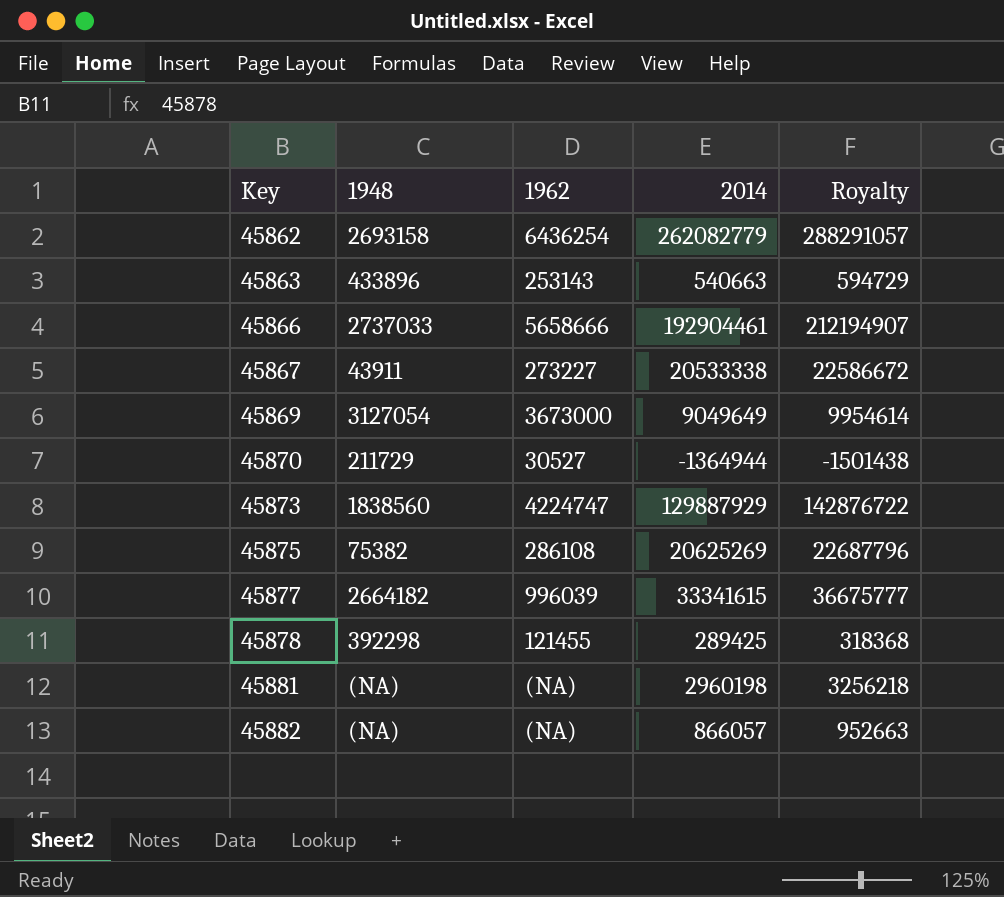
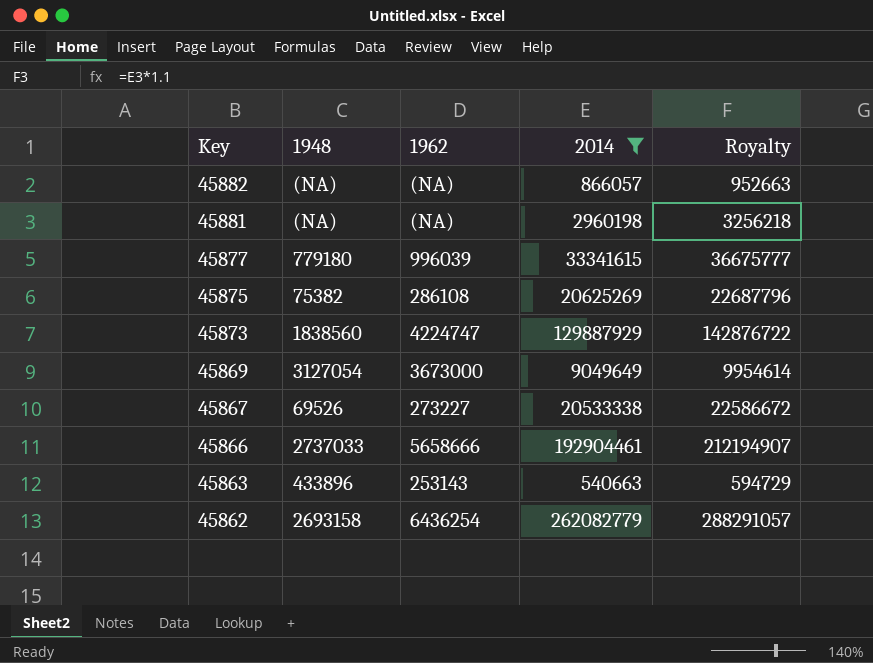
filter: none -> 2014 >= 540663
row order: Key ascending -> Key descending
45877 | 1948: 2664182 -> 779180
45867 | 1948: 43911 -> 69526

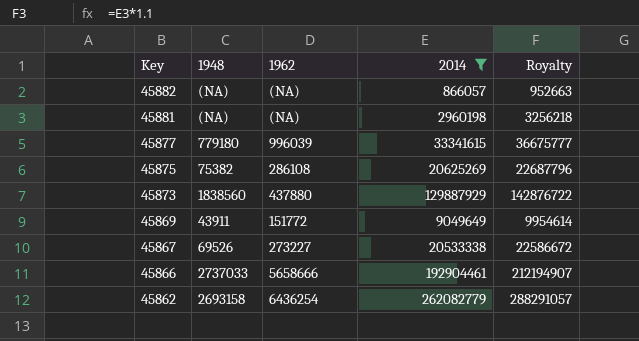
row 45863: 433896 | 253143 | 540663 | 594729 -> none
45873 | 1962: 4224747 -> 437880
45869 | 1948: 3127054 -> 43911
45869 | 1962: 3673000 -> 151772

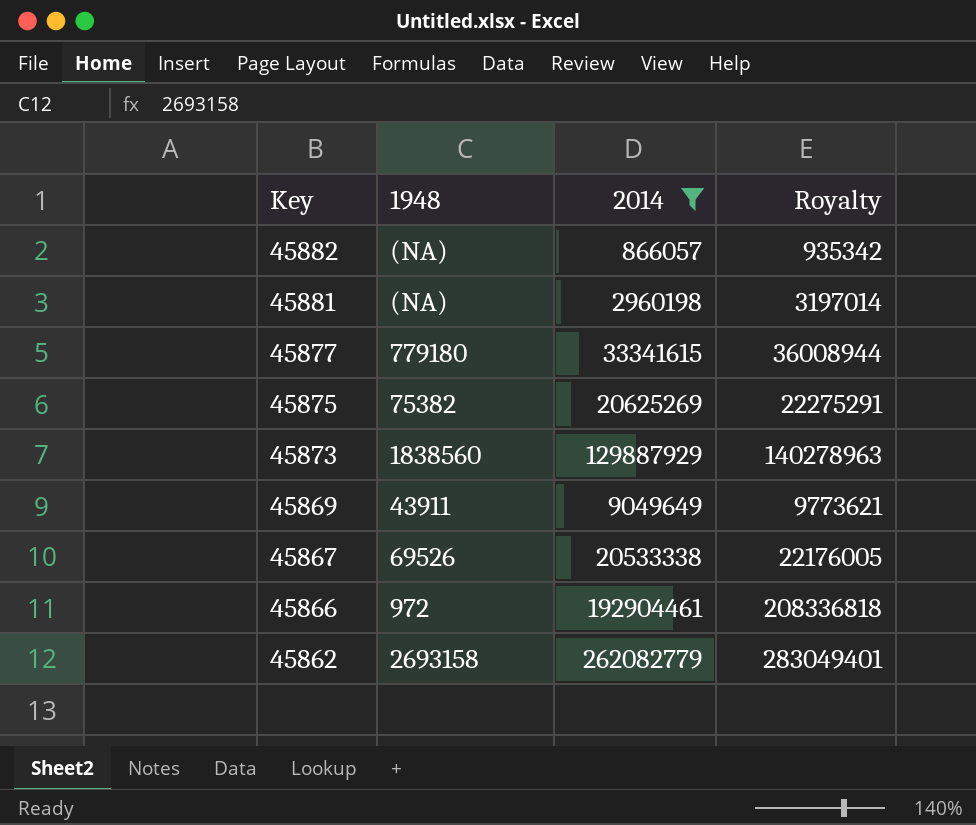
column 1962 | position: 3 -> none
column Royalty | formula: [2014] * 1.1 -> [2014] * 1.08
45866 | 1948: 2737033 -> 972

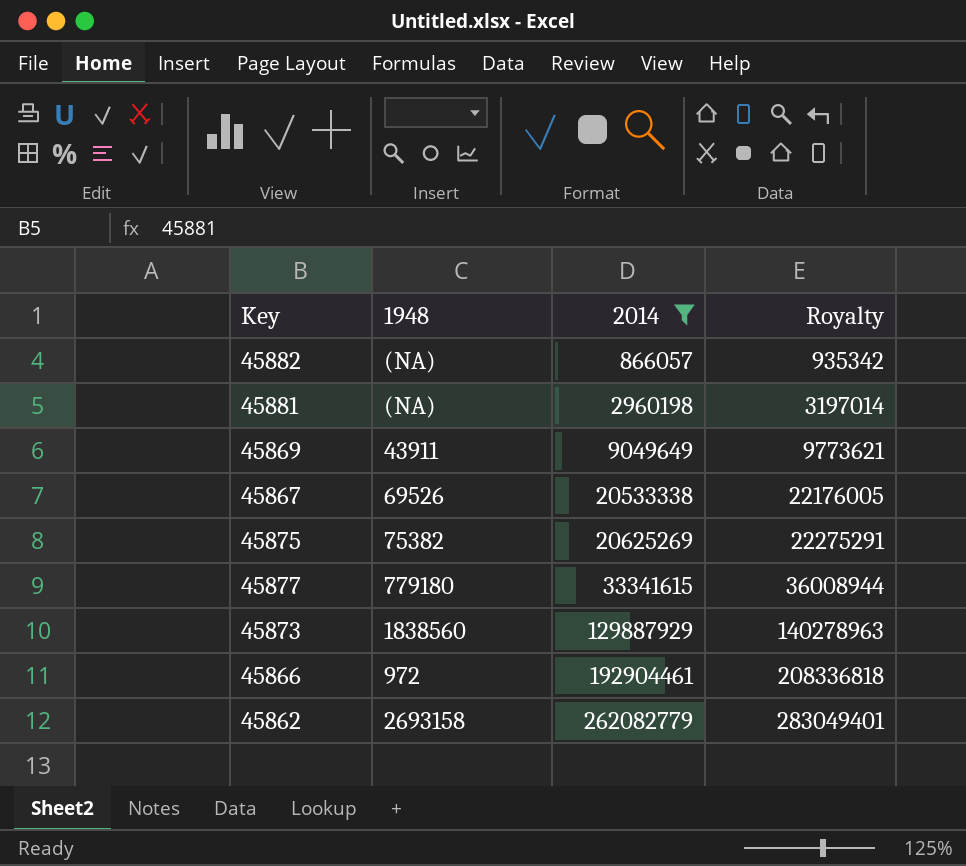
row order: Key descending -> 2014 ascending

